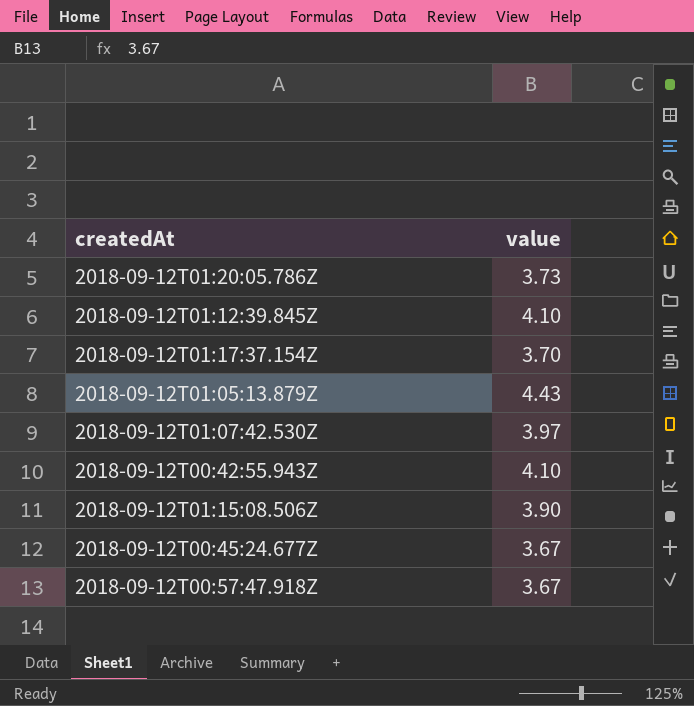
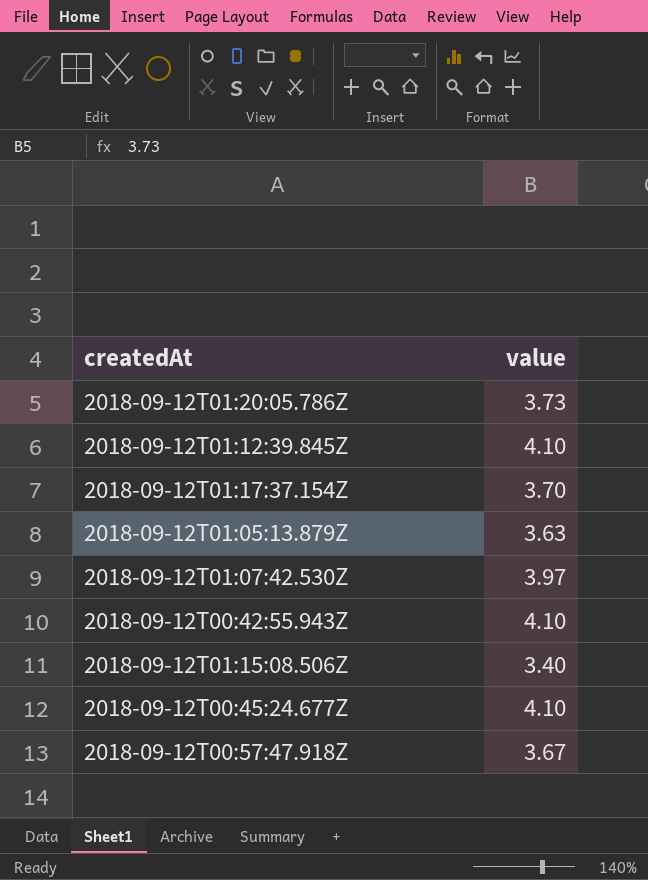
2018-09-12T01:05:13.879Z | value: 4.43 -> 3.63
2018-09-12T01:15:08.506Z | value: 3.90 -> 3.40
2018-09-12T00:45:24.677Z | value: 3.67 -> 4.10

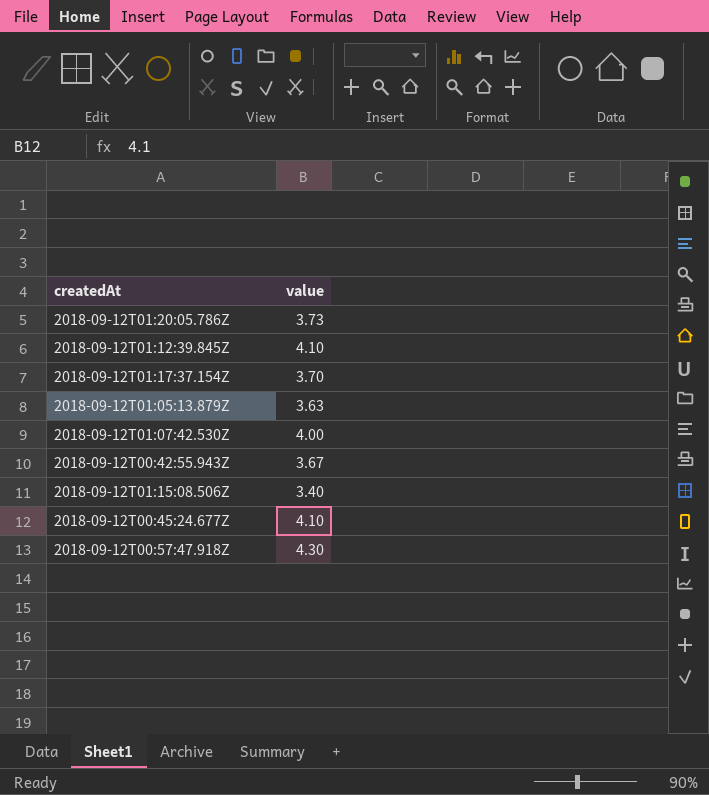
2018-09-12T01:07:42.530Z | value: 3.97 -> 4.00
2018-09-12T00:42:55.943Z | value: 4.10 -> 3.67
2018-09-12T00:57:47.918Z | value: 3.67 -> 4.30

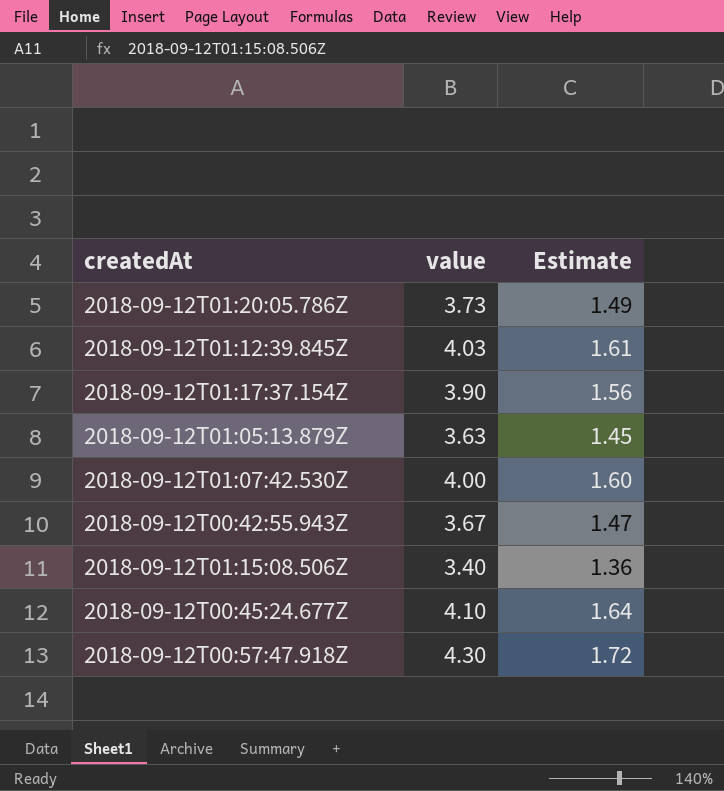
column Estimate | formula: none -> [value] * 0.4
2018-09-12T01:12:39.845Z | value: 4.10 -> 4.03
2018-09-12T01:17:37.154Z | value: 3.70 -> 3.90

